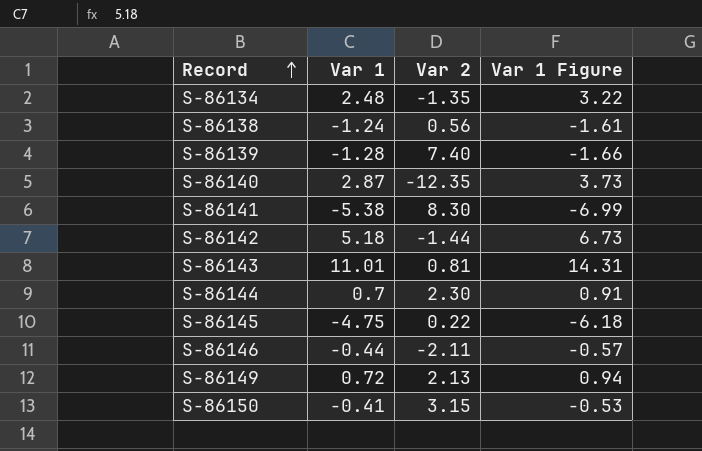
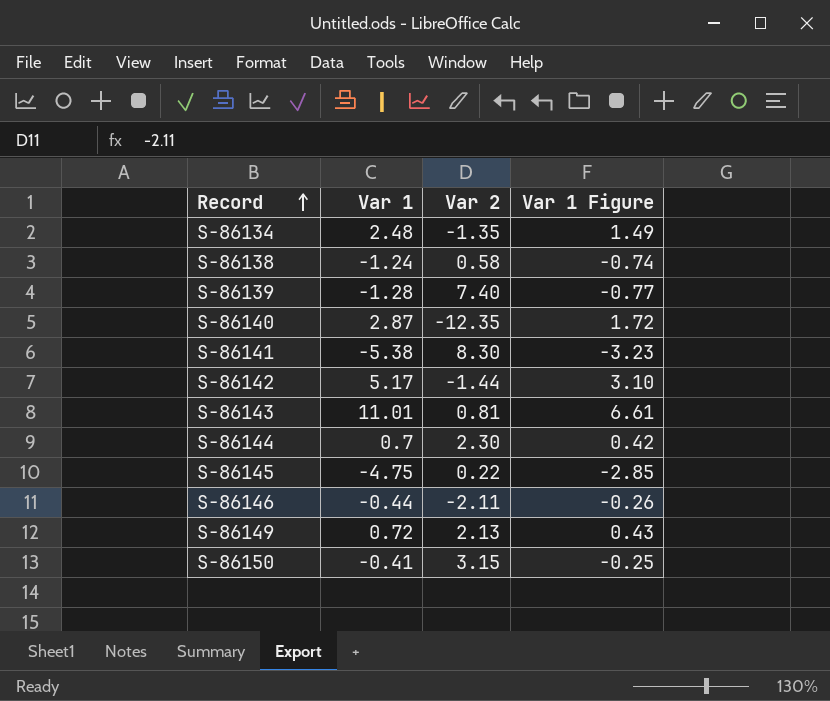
column Var 1 Figure | formula: [Var 1] * 1.3 -> [Var 1] * 0.6
S-86138 | Var 2: 0.56 -> 0.58
S-86142 | Var 1: 5.18 -> 5.17

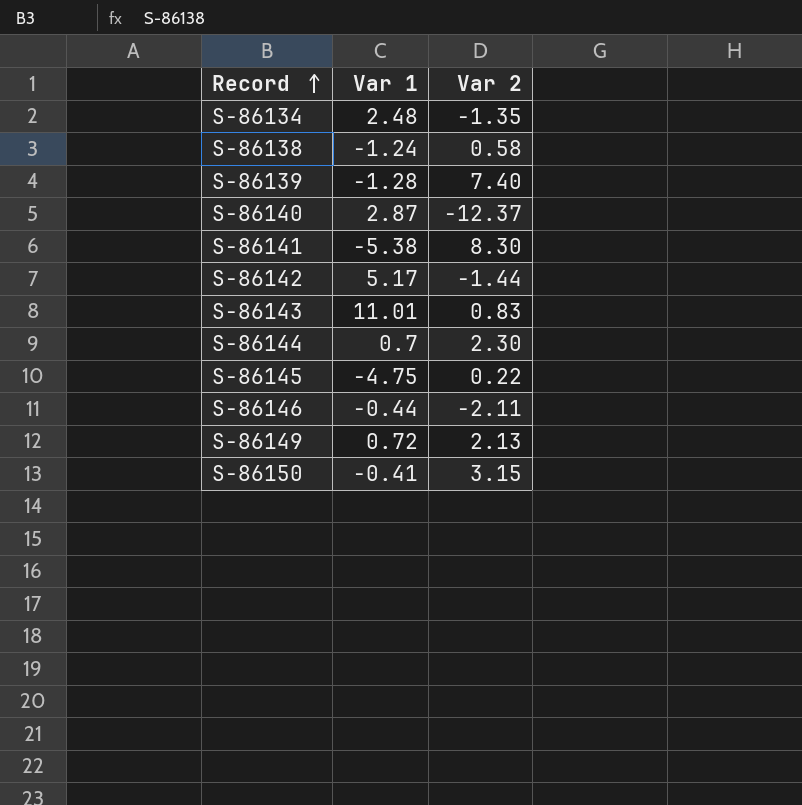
column Var 1 Figure | formula: [Var 1] * 0.6 -> none
S-86140 | Var 2: -12.35 -> -12.37
S-86143 | Var 2: 0.81 -> 0.83

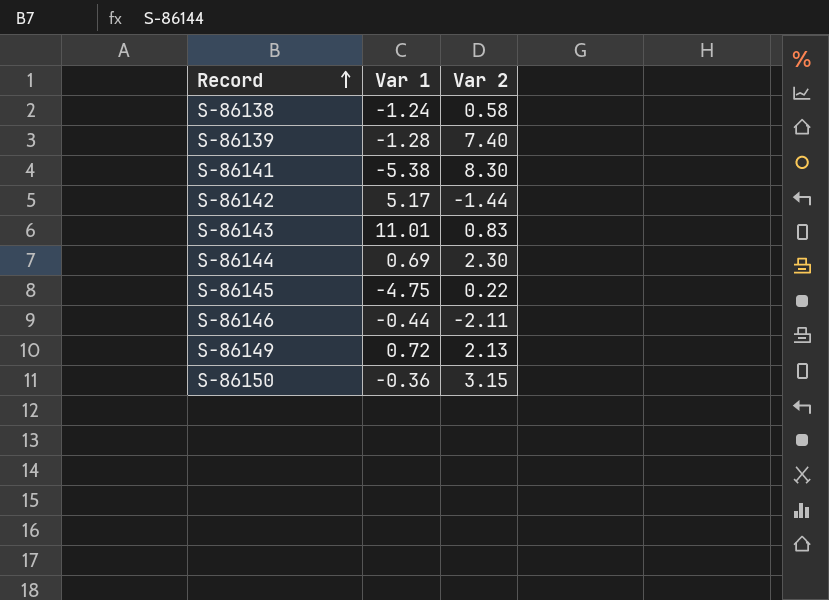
row S-86134: 2.48 | -1.35 -> none
row S-86140: 2.87 | -12.37 -> none
S-86144 | Var 1: 0.7 -> 0.69
S-86150 | Var 1: -0.41 -> -0.36

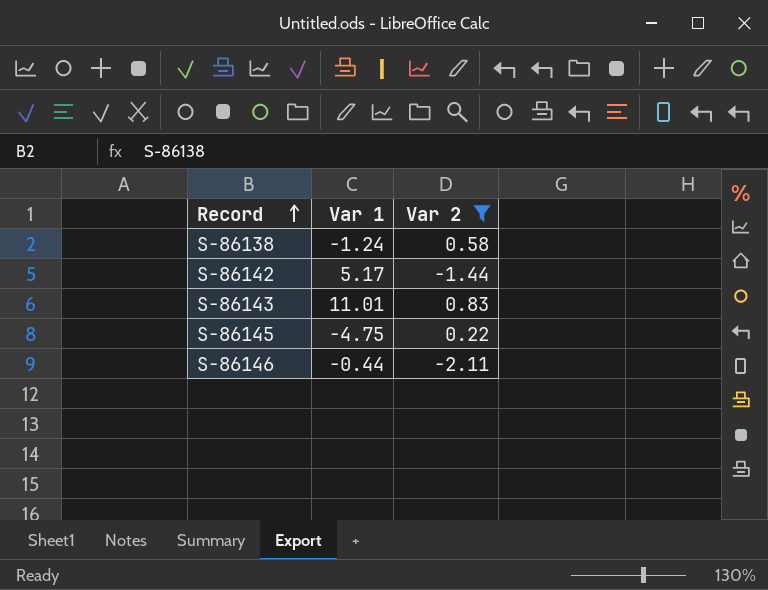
filter: none -> Var 2 <= 0.83

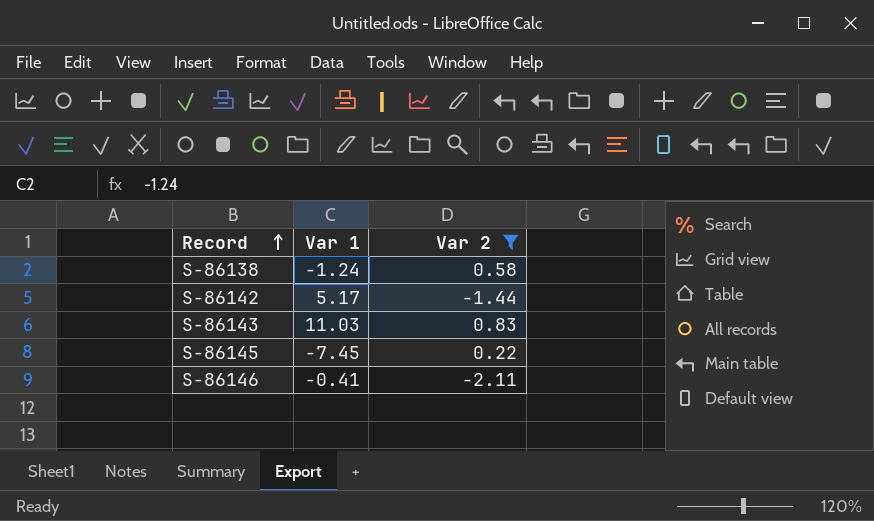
S-86143 | Var 1: 11.01 -> 11.03
S-86145 | Var 1: -4.75 -> -7.45
S-86146 | Var 1: -0.44 -> -0.41

